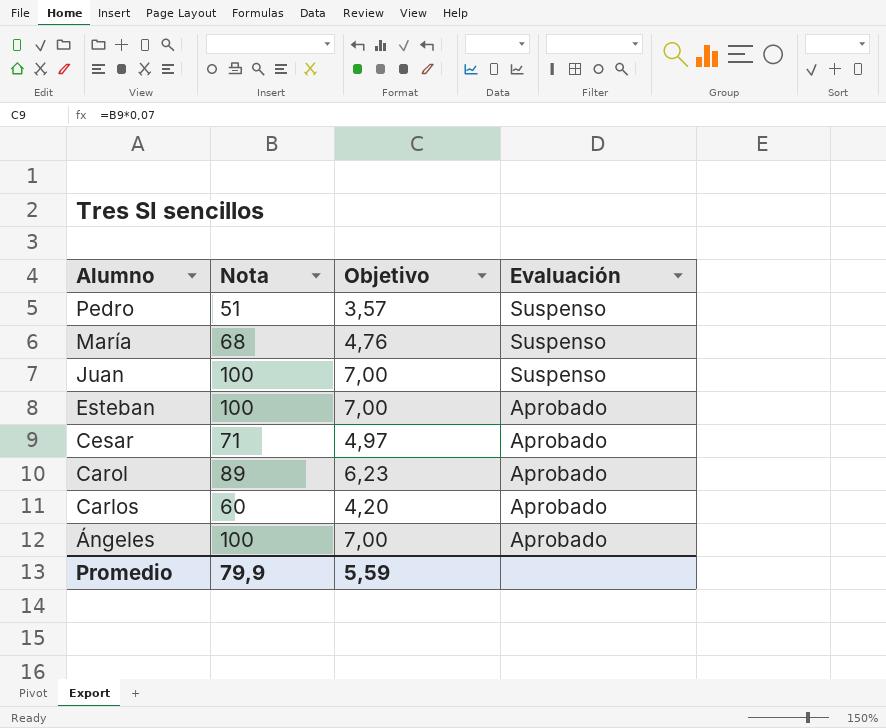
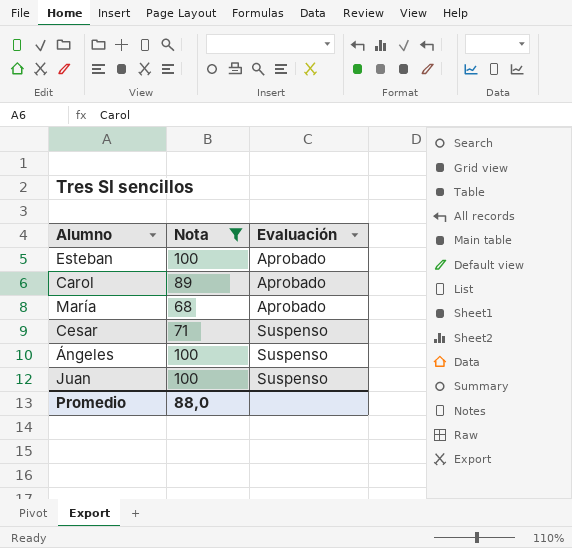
filter: none -> Nota >= 68
row order: Alumno descending -> Evaluación ascending
column Objetivo | formula: [Nota] * 0,07 -> none
María | Evaluación: Suspenso -> Aprobado
Cesar | Evaluación: Aprobado -> Suspenso
Ángeles | Evaluación: Aprobado -> Suspenso
Promedio | Nota: 79,9 -> 88,0

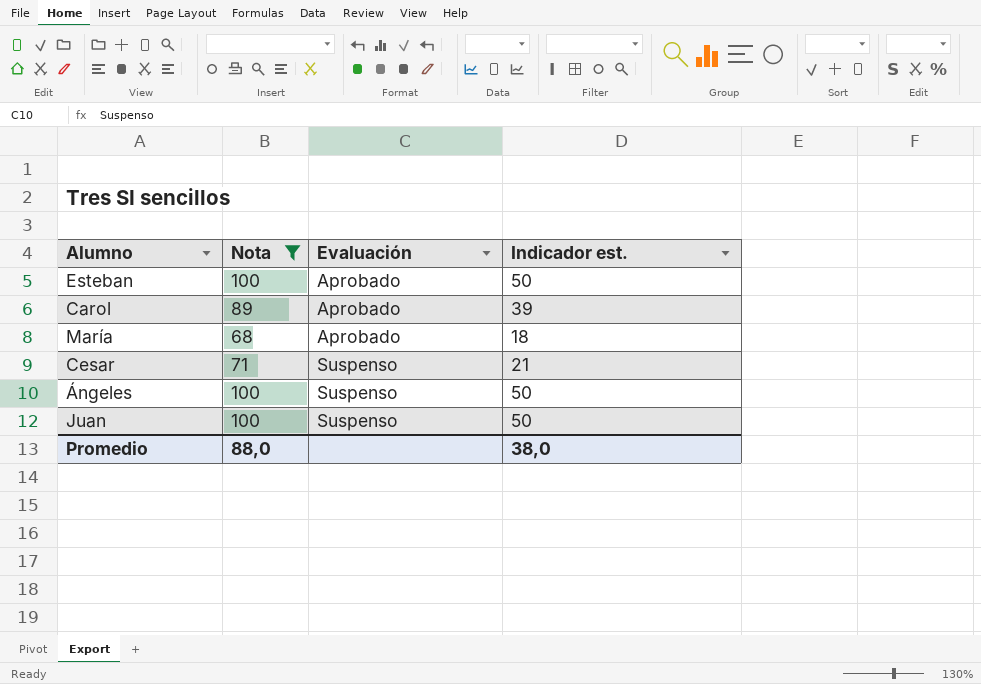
column Indicador est. | formula: none -> [Nota] - 50

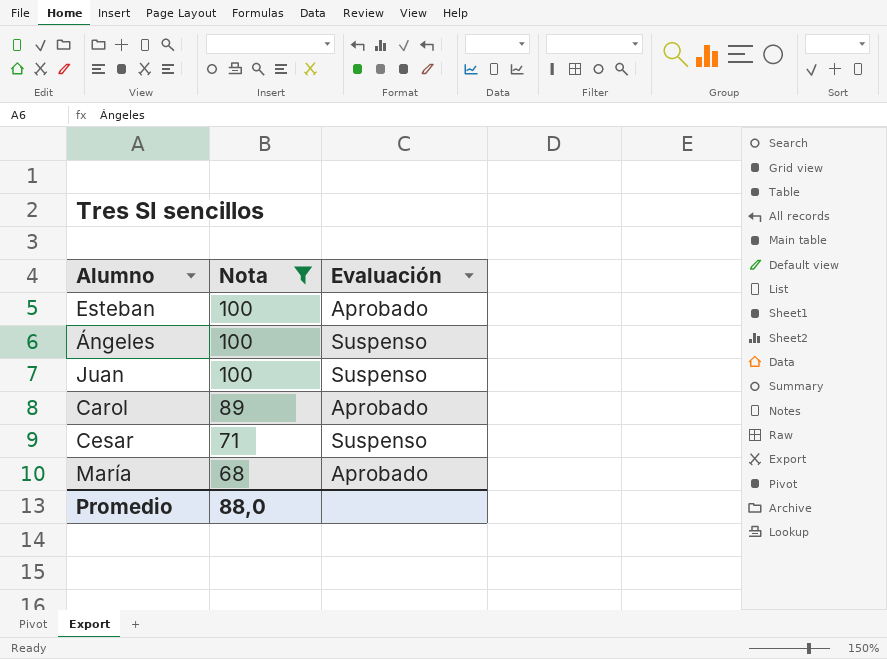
row order: Evaluación ascending -> Nota descending
column Indicador est. | formula: [Nota] - 50 -> none

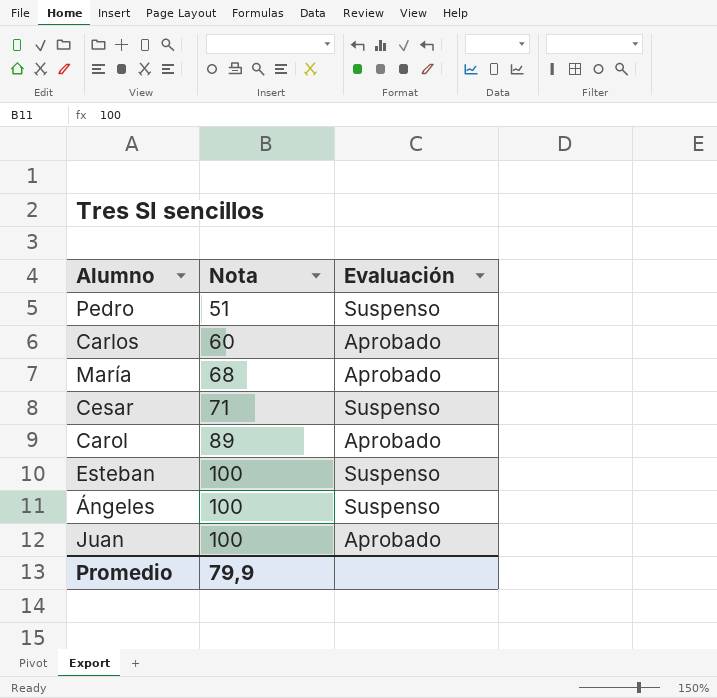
filter: Nota >= 68 -> none
row order: Nota descending -> Nota ascending
Esteban | Evaluación: Aprobado -> Suspenso
Juan | Evaluación: Suspenso -> Aprobado
Promedio | Nota: 88,0 -> 79,9

